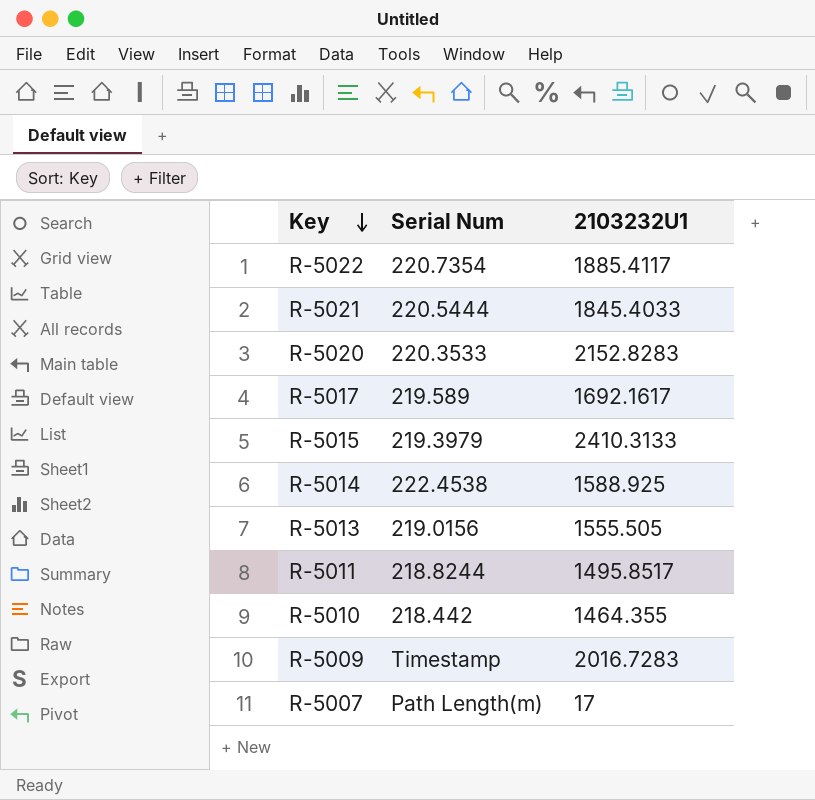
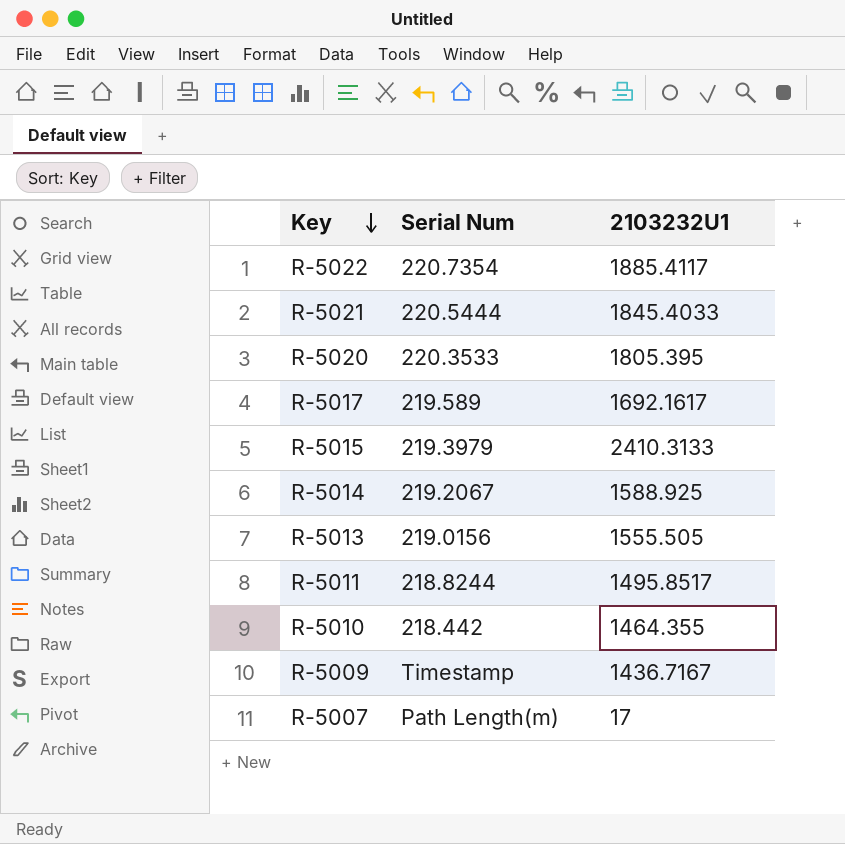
R-5020 | 2103232U1: 2152.8283 -> 1805.395
R-5014 | Serial Num: 222.4538 -> 219.2067
R-5009 | 2103232U1: 2016.7283 -> 1436.7167

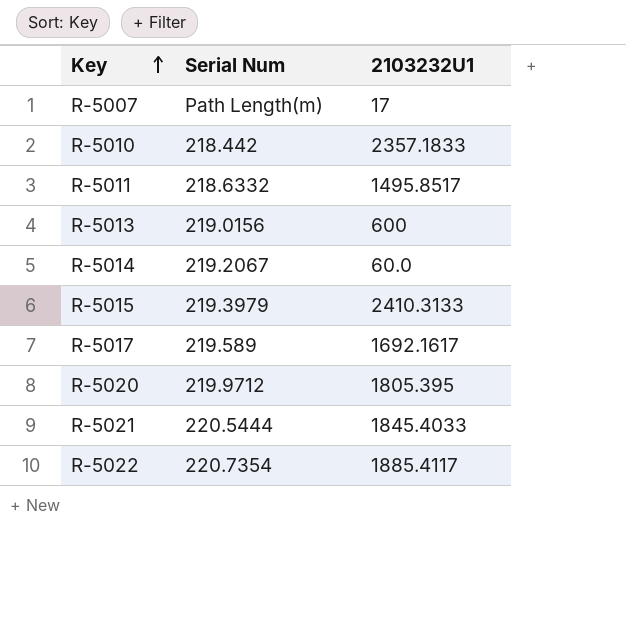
row order: Key descending -> Key ascending
row R-5009: Timestamp | 1436.7167 -> none
R-5010 | 2103232U1: 1464.355 -> 2357.1833
R-5011 | Serial Num: 218.8244 -> 218.6332
R-5013 | 2103232U1: 1555.505 -> 600
R-5014 | 2103232U1: 1588.925 -> 60.0
R-5020 | Serial Num: 220.3533 -> 219.9712

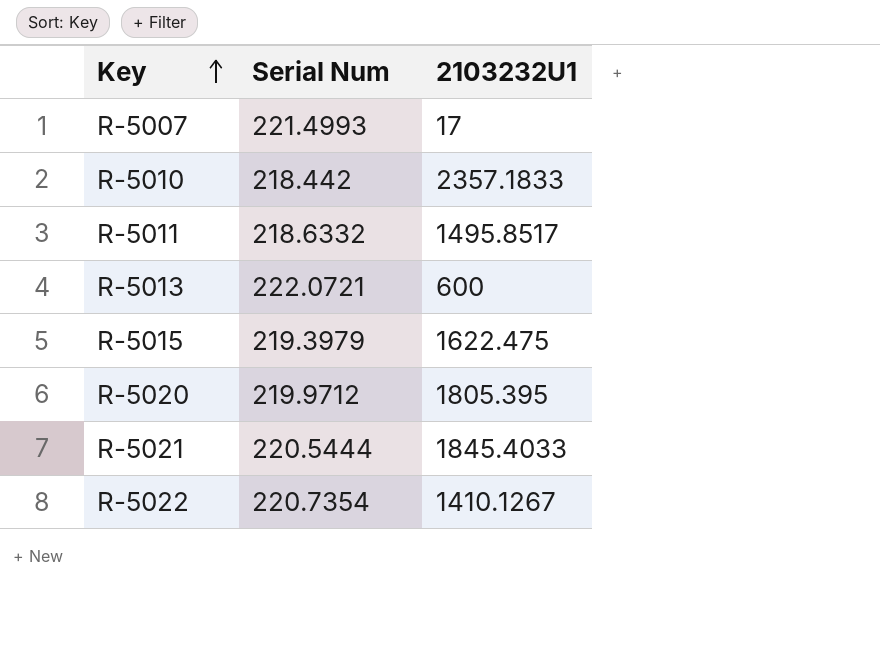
row R-5014: 219.2067 | 60.0 -> none
row R-5017: 219.589 | 1692.1617 -> none
R-5007 | Serial Num: Path Length(m) -> 221.4993
R-5013 | Serial Num: 219.0156 -> 222.0721
R-5015 | 2103232U1: 2410.3133 -> 1622.475
R-5022 | 2103232U1: 1885.4117 -> 1410.1267

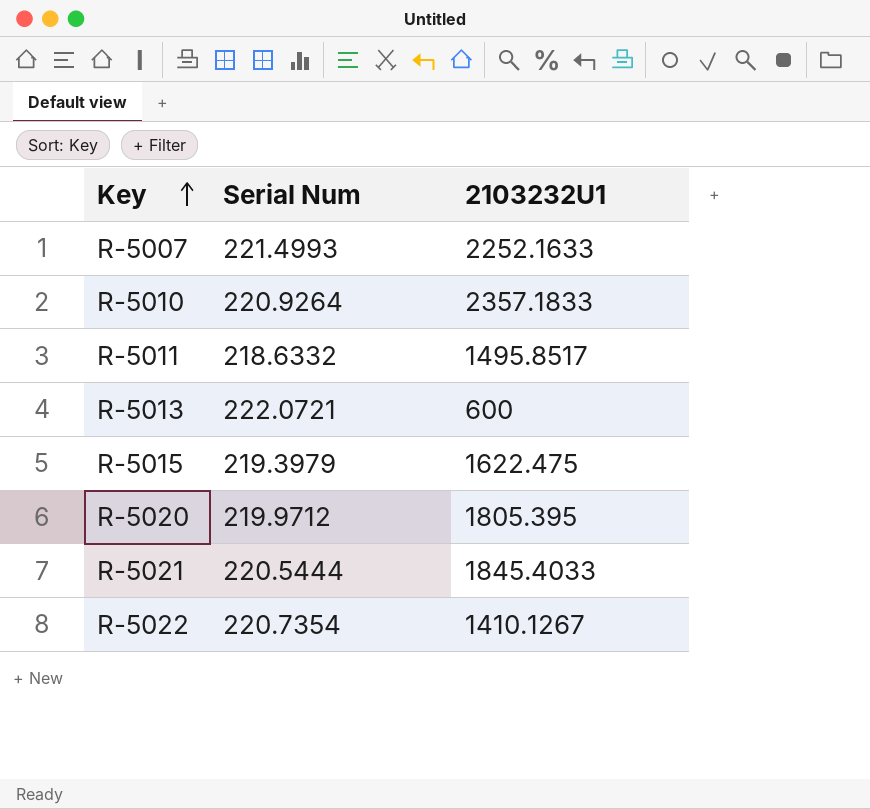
R-5007 | 2103232U1: 17 -> 2252.1633
R-5010 | Serial Num: 218.442 -> 220.9264

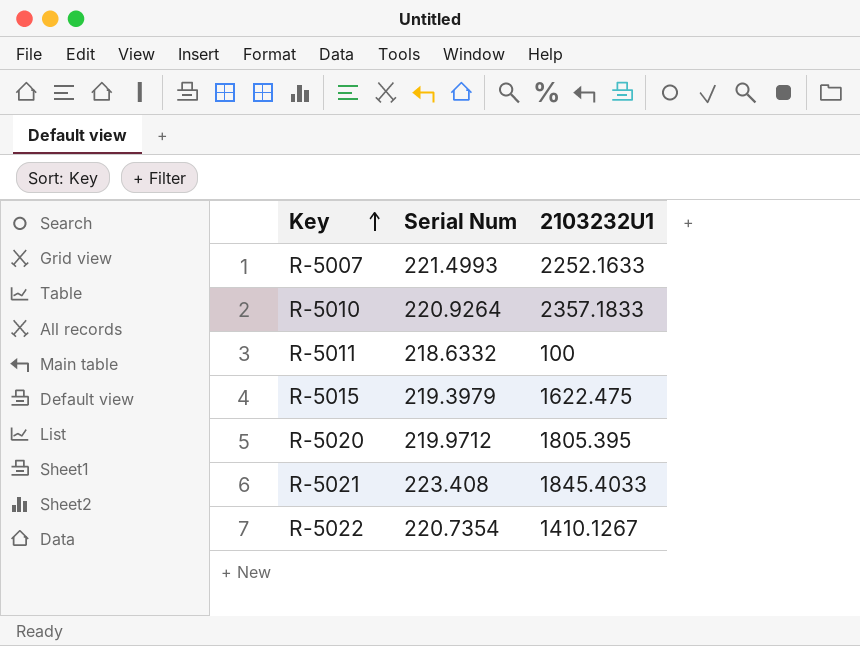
row R-5013: 222.0721 | 600 -> none
R-5011 | 2103232U1: 1495.8517 -> 100
R-5021 | Serial Num: 220.5444 -> 223.408

